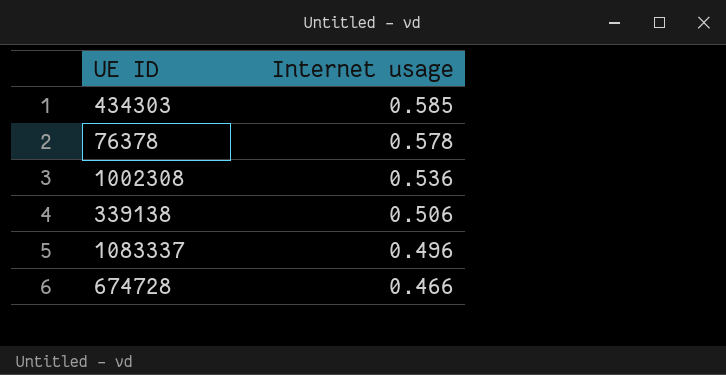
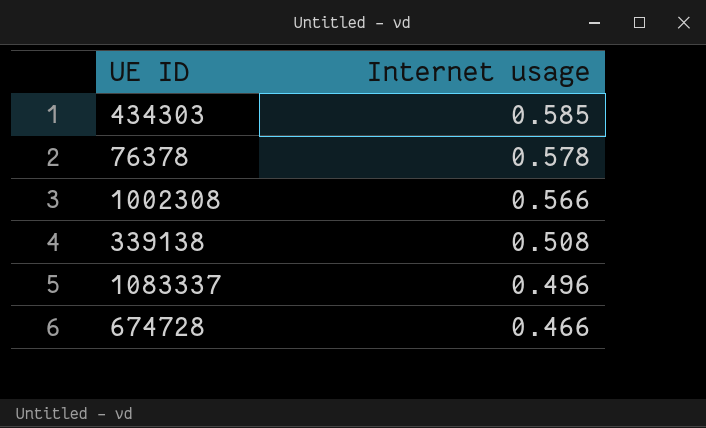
1002308 | Internet usage: 0.536 -> 0.566
339138 | Internet usage: 0.506 -> 0.508

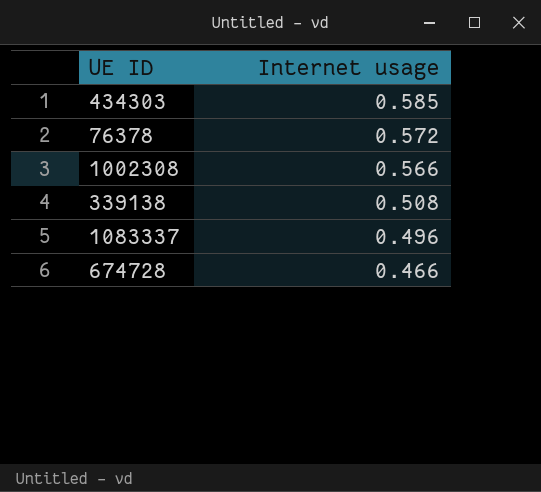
76378 | Internet usage: 0.578 -> 0.572

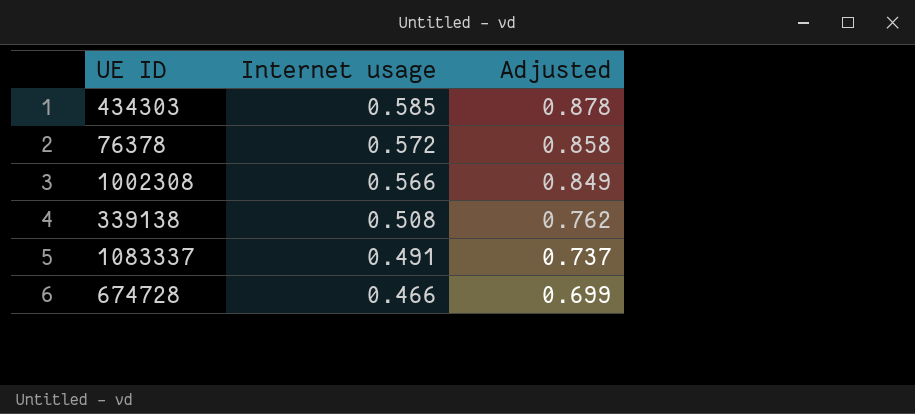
column Adjusted | formula: none -> [Internet usage] * 1.5
1083337 | Internet usage: 0.496 -> 0.491

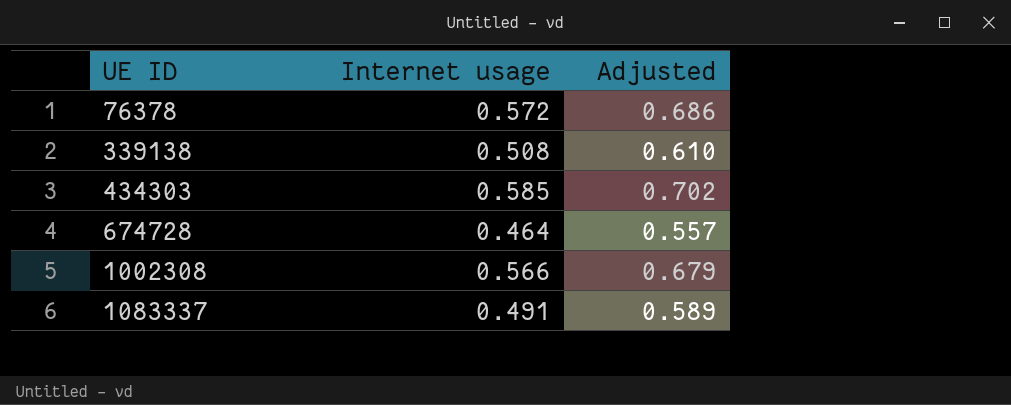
row order: Internet usage descending -> UE ID ascending
column Adjusted | formula: [Internet usage] * 1.5 -> [Internet usage] * 1.2
674728 | Internet usage: 0.466 -> 0.464

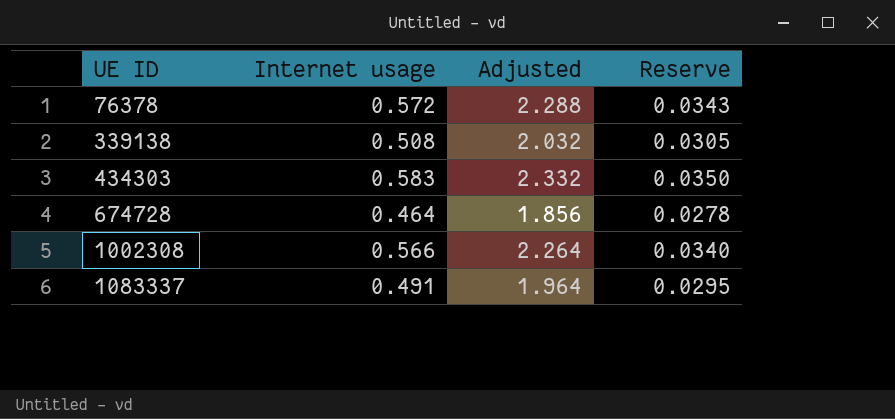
column Adjusted | formula: [Internet usage] * 1.2 -> [Internet usage] * 4
column Reserve | formula: none -> [Internet usage] * 0.06
434303 | Internet usage: 0.585 -> 0.583

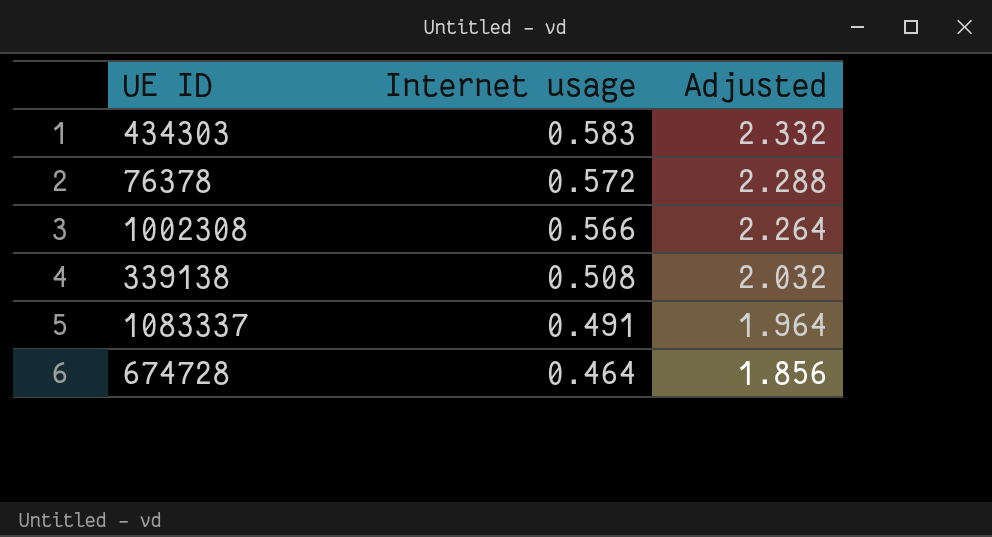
row order: UE ID ascending -> Internet usage descending
column Reserve | formula: [Internet usage] * 0.06 -> none

